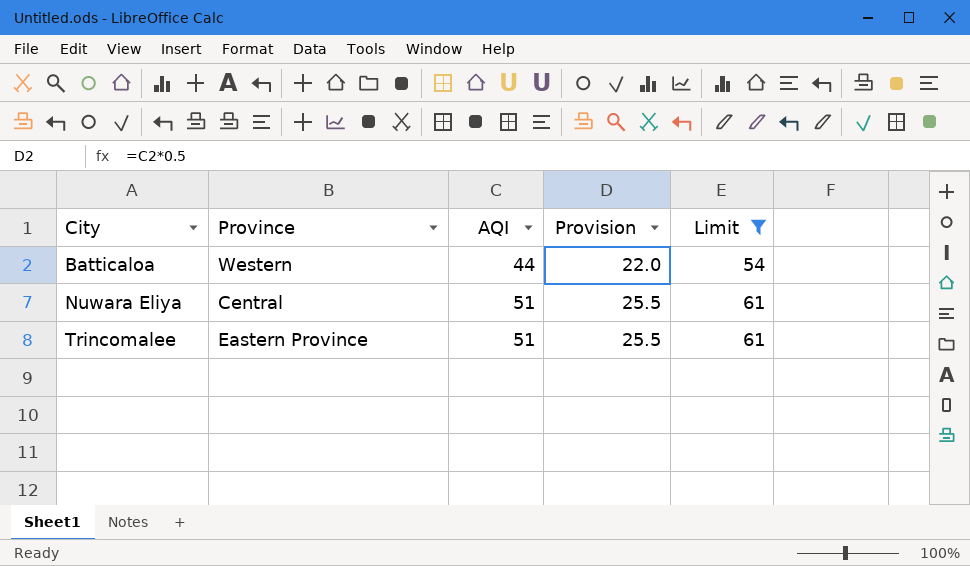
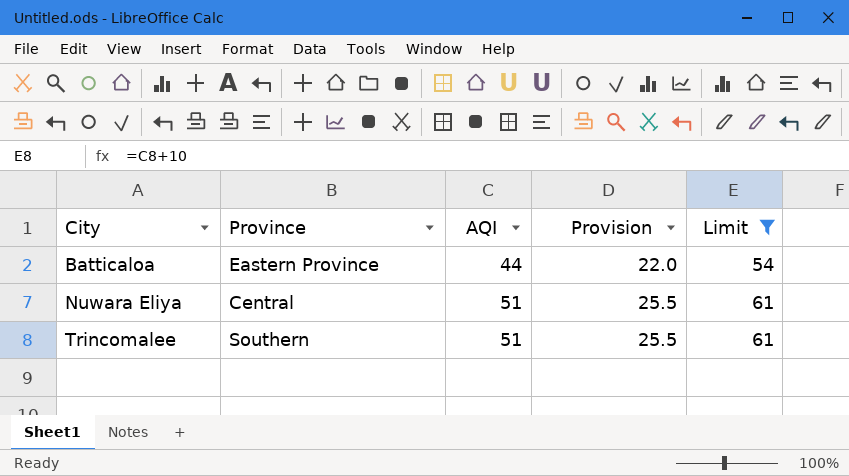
Batticaloa | Province: Western -> Eastern Province
Trincomalee | Province: Eastern Province -> Southern

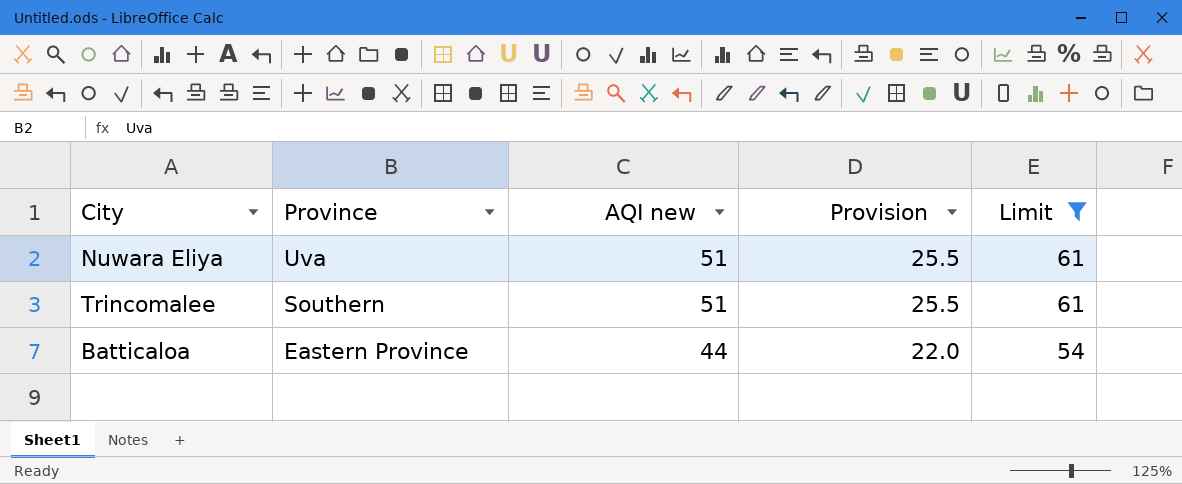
row order: City ascending -> Province descending
column name: AQI -> AQI new
Nuwara Eliya | Province: Central -> Uva

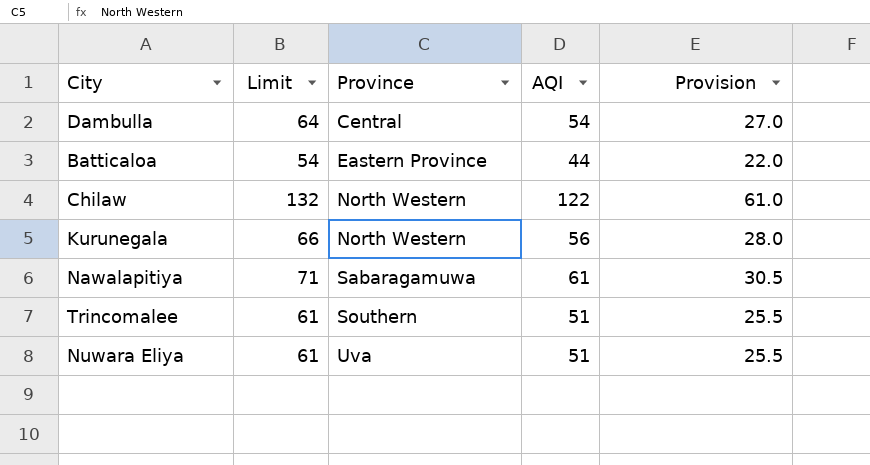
filter: Limit <= 61 -> none
row order: Province descending -> Province ascending
column Limit | position: 5 -> 2
column name: AQI new -> AQI

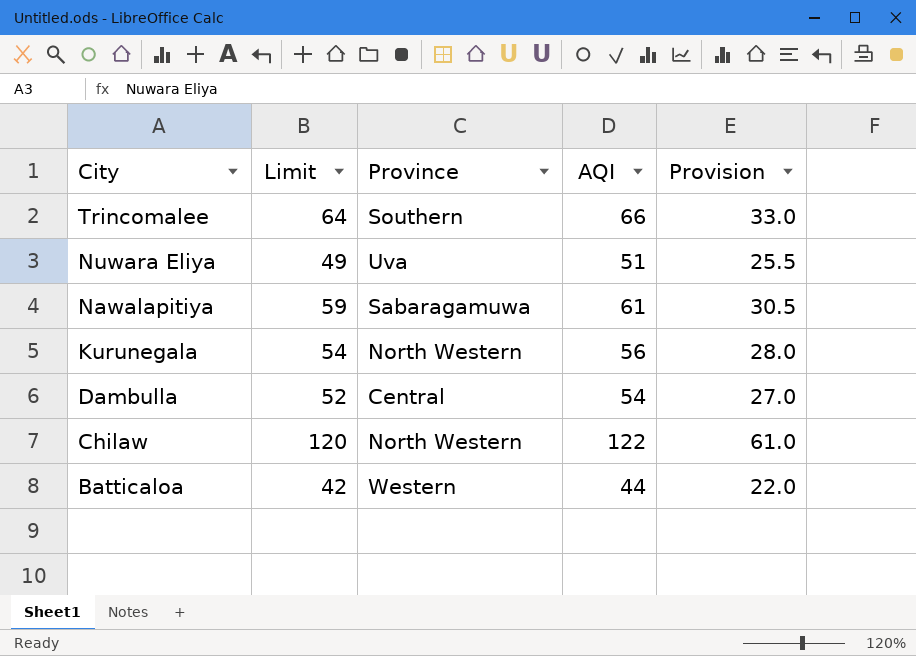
row order: Province ascending -> City descending
column Limit | formula: [AQI] + 10 -> [AQI] - 2
Trincomalee | AQI: 51 -> 66
Trincomalee | Provision: 25.5 -> 33.0
Batticaloa | Province: Eastern Province -> Western

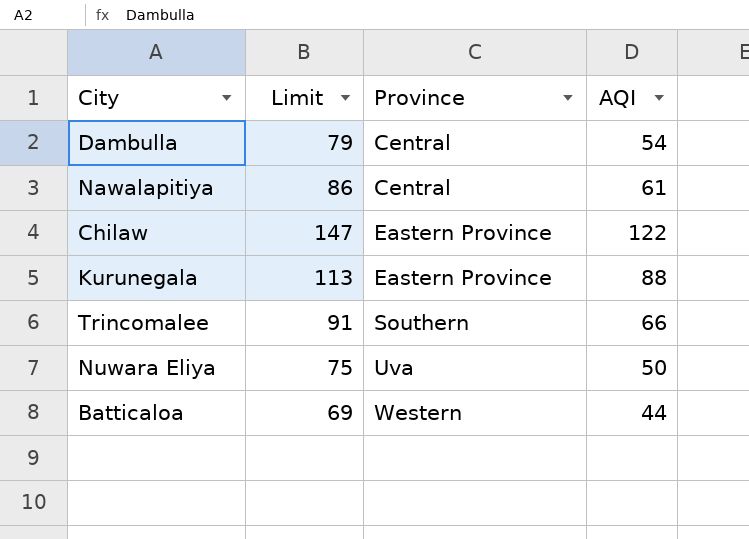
row order: City descending -> Province ascending
column Provision | formula: [AQI] * 0.5 -> none
column Limit | formula: [AQI] - 2 -> [AQI] + 25
Nawalapitiya | Province: Sabaragamuwa -> Central
Chilaw | Province: North Western -> Eastern Province
Kurunegala | Province: North Western -> Eastern Province
Kurunegala | AQI: 56 -> 88
Nuwara Eliya | AQI: 51 -> 50

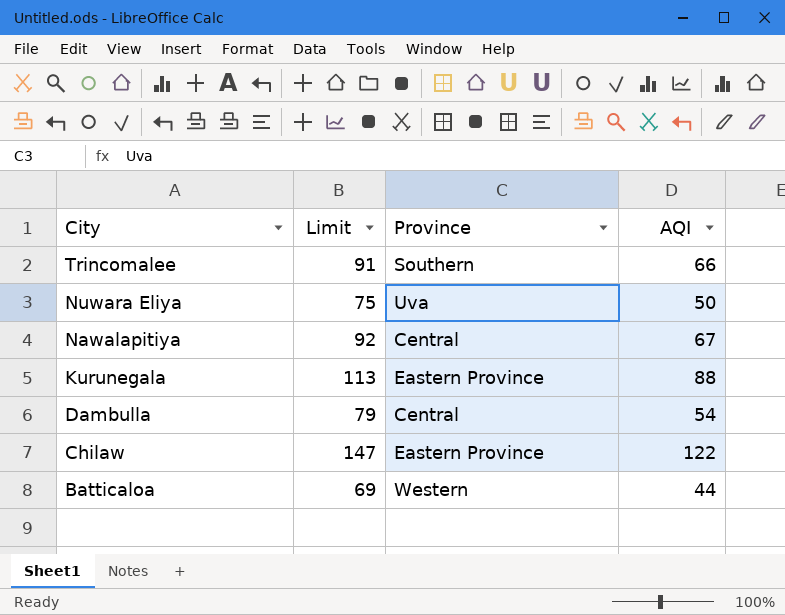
row order: Province ascending -> City descending
Nawalapitiya | Limit: 86 -> 92
Nawalapitiya | AQI: 61 -> 67

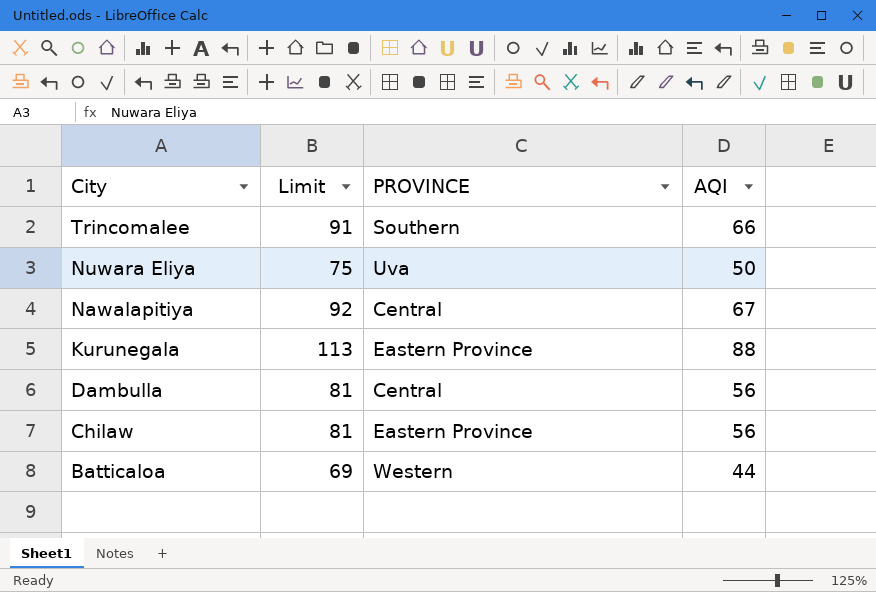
column name: Province -> PROVINCE
Dambulla | Limit: 79 -> 81
Dambulla | AQI: 54 -> 56
Chilaw | Limit: 147 -> 81
Chilaw | AQI: 122 -> 56

